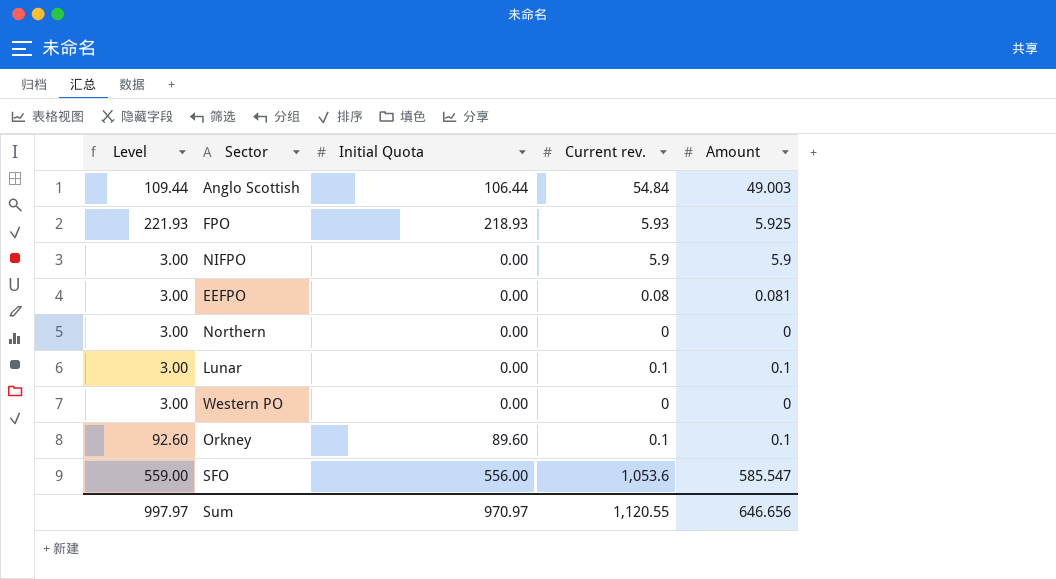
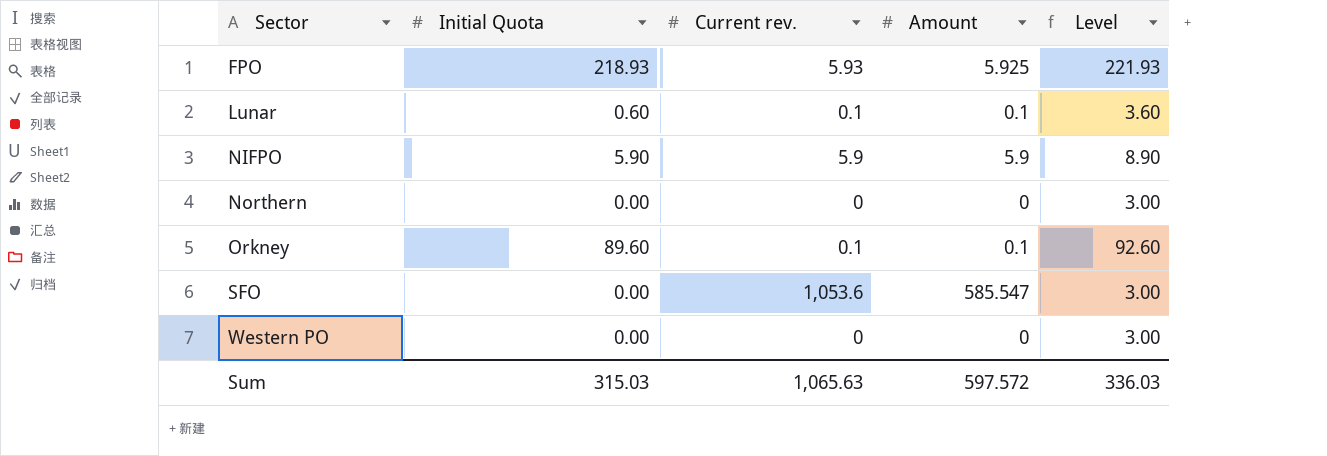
row order: none -> Sector ascending
column Level | position: 1 -> 5
row Anglo Scottish: 109.44 | 106.44 | 54.84 | 49.003 -> none
row EEFPO: 3.00 | 0.00 | 0.08 | 0.081 -> none
Lunar | Initial Quota: 0.00 -> 0.60
Lunar | Level: 3.00 -> 3.60
NIFPO | Initial Quota: 0.00 -> 5.90
NIFPO | Level: 3.00 -> 8.90
SFO | Initial Quota: 556.00 -> 0.00
SFO | Level: 559.00 -> 3.00
Sum | Initial Quota: 970.97 -> 315.03
Sum | Current rev.: 1,120.55 -> 1,065.63
Sum | Amount: 646.656 -> 597.572
Sum | Level: 997.97 -> 336.03

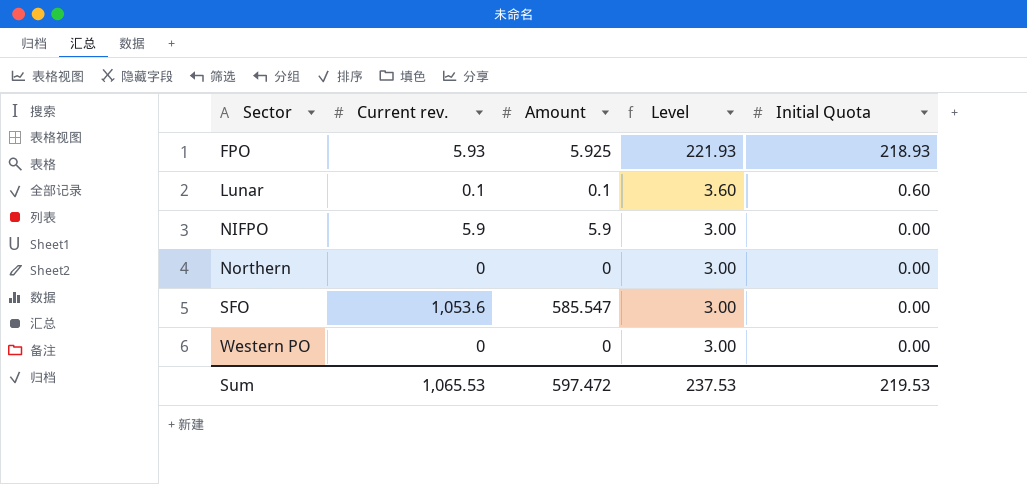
column Initial Quota | position: 2 -> 5
row Orkney: 89.60 | 0.1 | 0.1 | 92.60 -> none
NIFPO | Level: 8.90 -> 3.00
NIFPO | Initial Quota: 5.90 -> 0.00
Sum | Current rev.: 1,065.63 -> 1,065.53
Sum | Amount: 597.572 -> 597.472
Sum | Level: 336.03 -> 237.53
Sum | Initial Quota: 315.03 -> 219.53

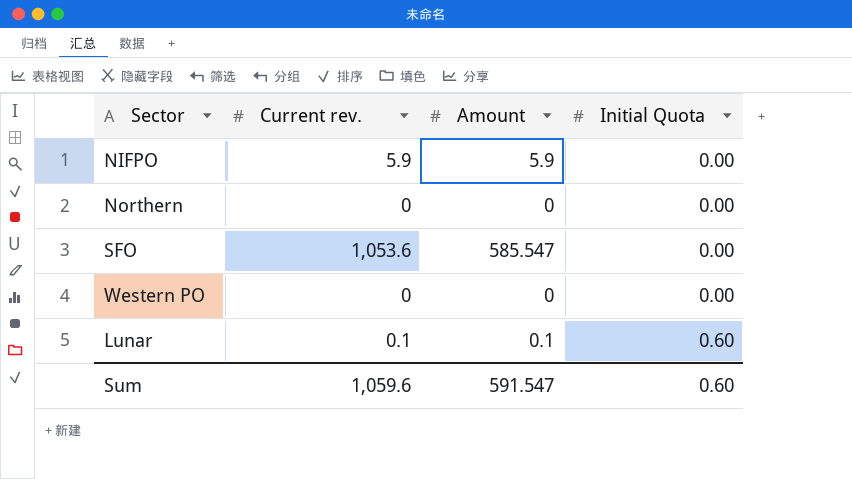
row order: Sector ascending -> Initial Quota ascending
column Level | formula: [Initial Quota] + 3 -> none
row FPO: 5.93 | 5.925 | 221.93 | 218.93 -> none
Sum | Current rev.: 1,065.53 -> 1,059.6
Sum | Amount: 597.472 -> 591.547
Sum | Initial Quota: 219.53 -> 0.60

